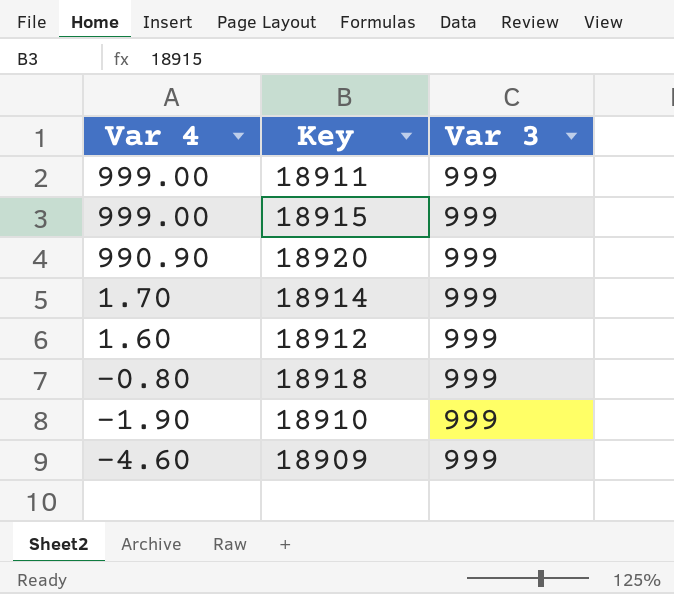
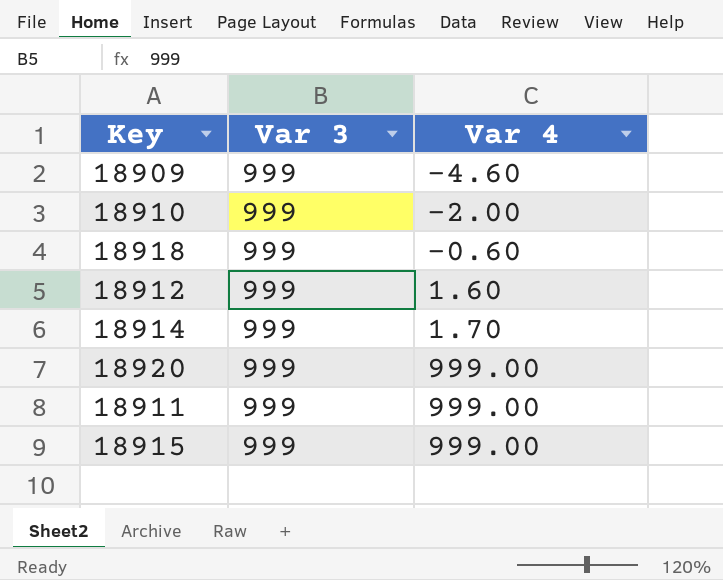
row order: Var 4 descending -> Var 4 ascending
column Var 4 | position: 1 -> 3
18910 | Var 4: -1.90 -> -2.00
18918 | Var 4: -0.80 -> -0.60
18920 | Var 4: 990.90 -> 999.00

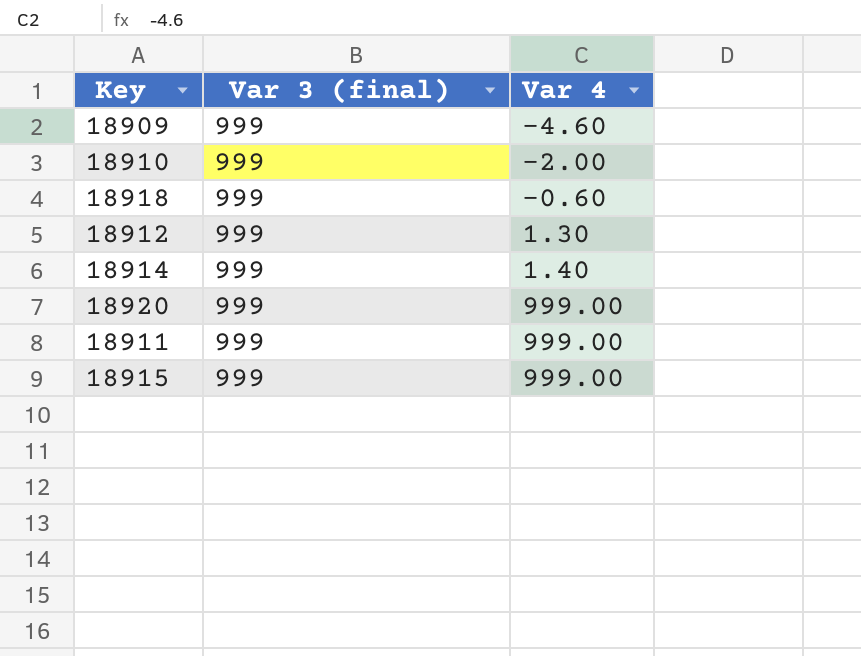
column name: Var 3 -> Var 3 (final)
18912 | Var 4: 1.60 -> 1.30
18914 | Var 4: 1.70 -> 1.40

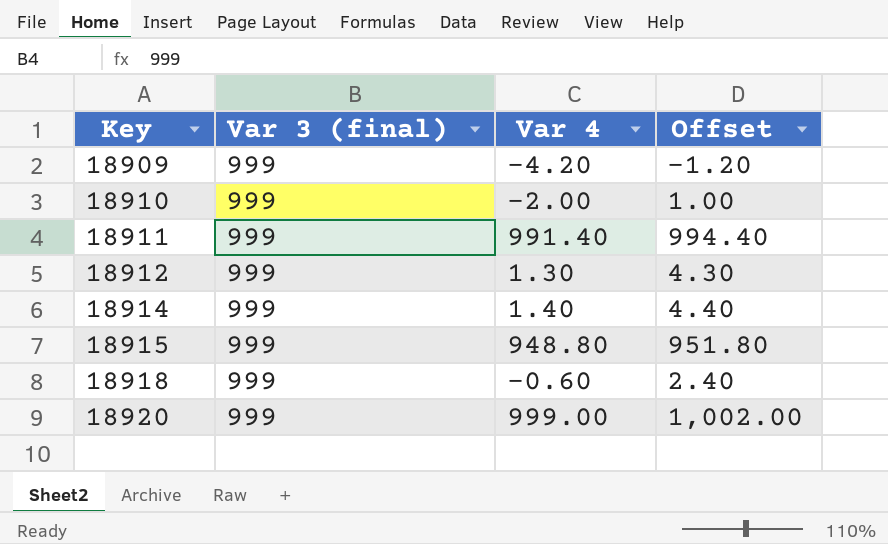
row order: Var 4 ascending -> Key ascending
column Offset | formula: none -> [Var 4] + 3
18909 | Var 4: -4.60 -> -4.20
18911 | Var 4: 999.00 -> 991.40
18915 | Var 4: 999.00 -> 948.80

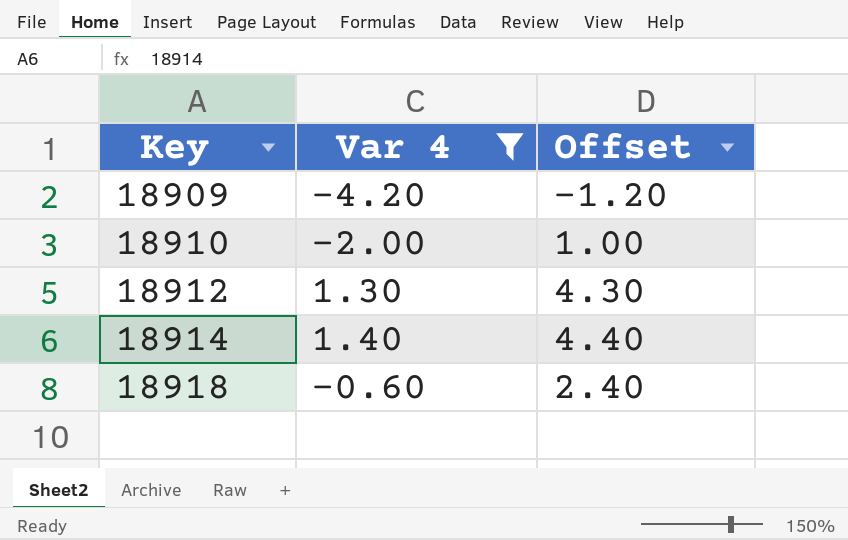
filter: none -> Var 4 <= 1.40
column Var 3 (final) | position: 2 -> none

